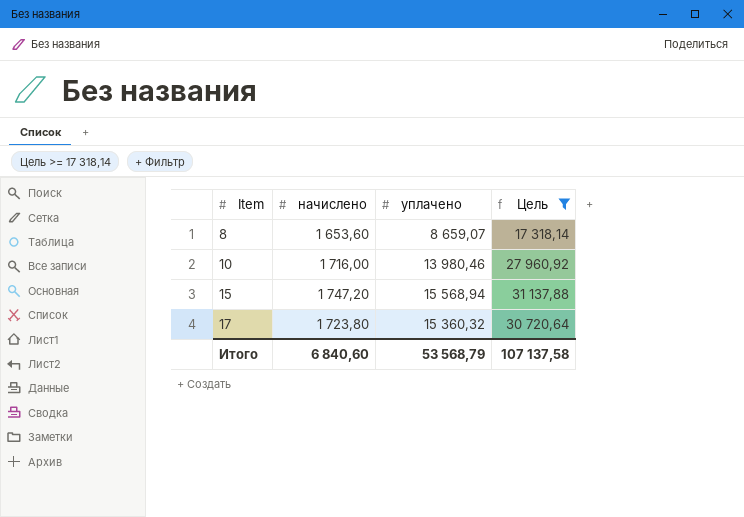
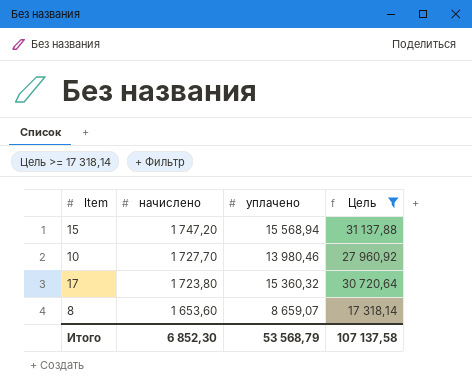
row order: Item ascending -> начислено descending
10 | начислено: 1 716,00 -> 1 727,70
Итого | начислено: 6 840,60 -> 6 852,30

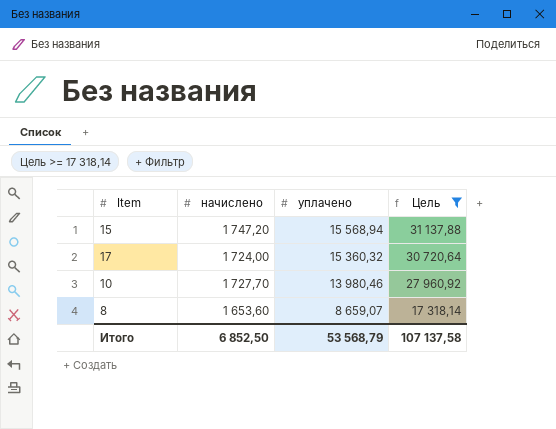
row order: начислено descending -> уплачено descending
17 | начислено: 1 723,80 -> 1 724,00
Итого | начислено: 6 852,30 -> 6 852,50

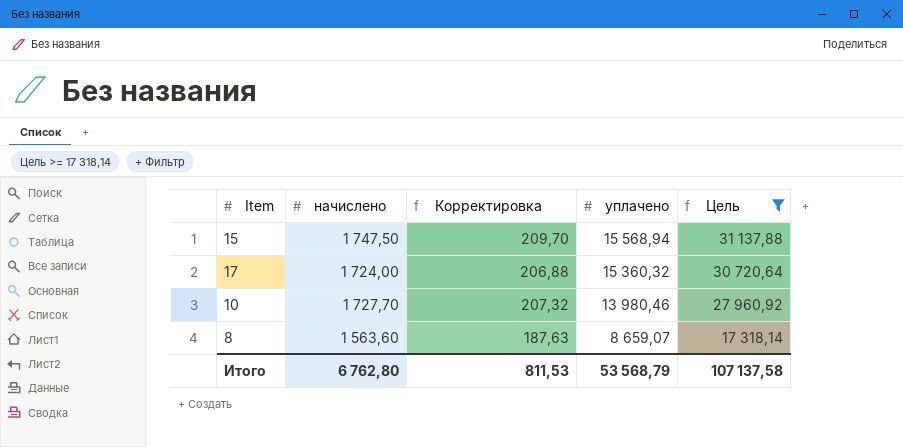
column Корректировка | formula: none -> [начислено] * 0,12
15 | начислено: 1 747,20 -> 1 747,50
8 | начислено: 1 653,60 -> 1 563,60
Итого | начислено: 6 852,50 -> 6 762,80

